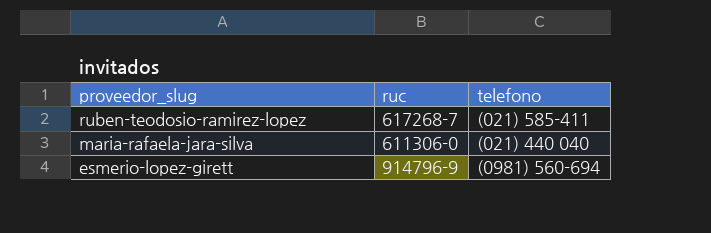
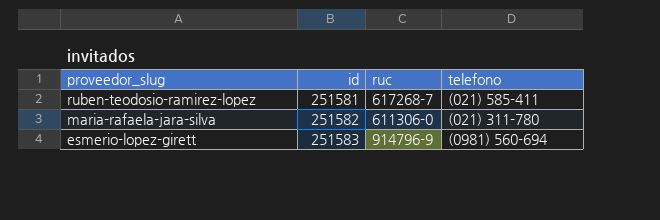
column id | position: none -> 2
maria-rafaela-jara-silva | telefono: (021) 440 040 -> (021) 311-780

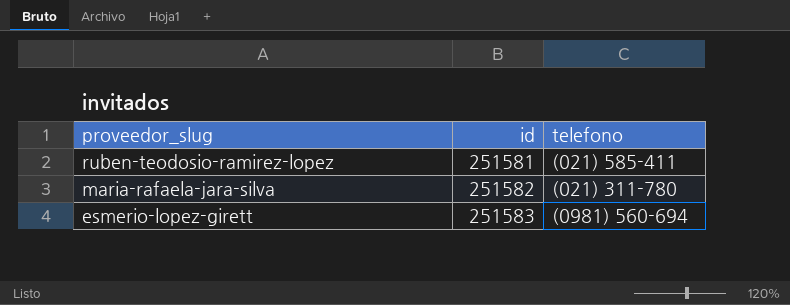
column ruc | position: 3 -> none

